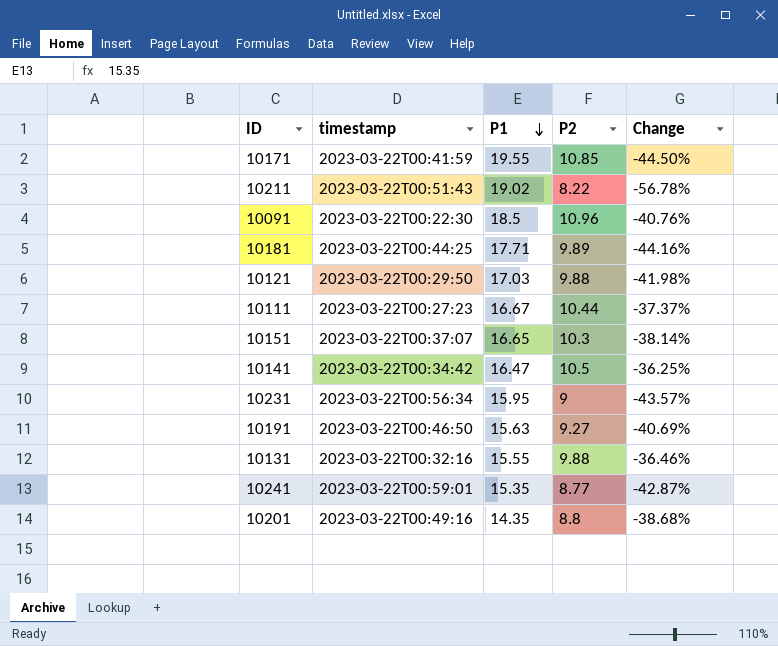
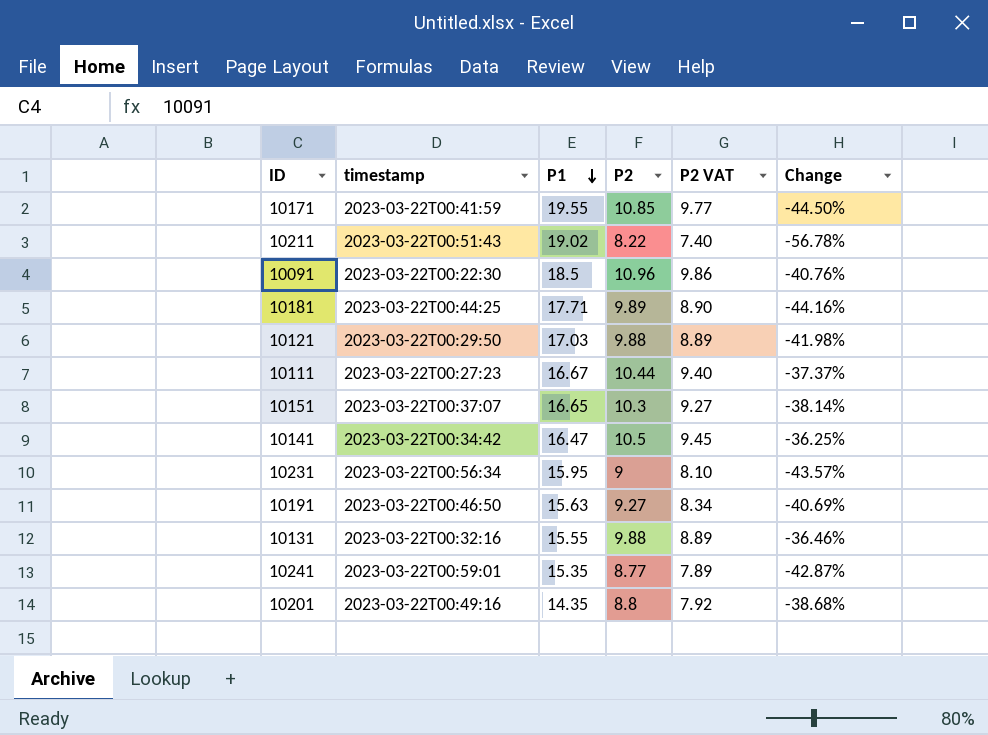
column P2 VAT | formula: none -> [P2] * 0.9

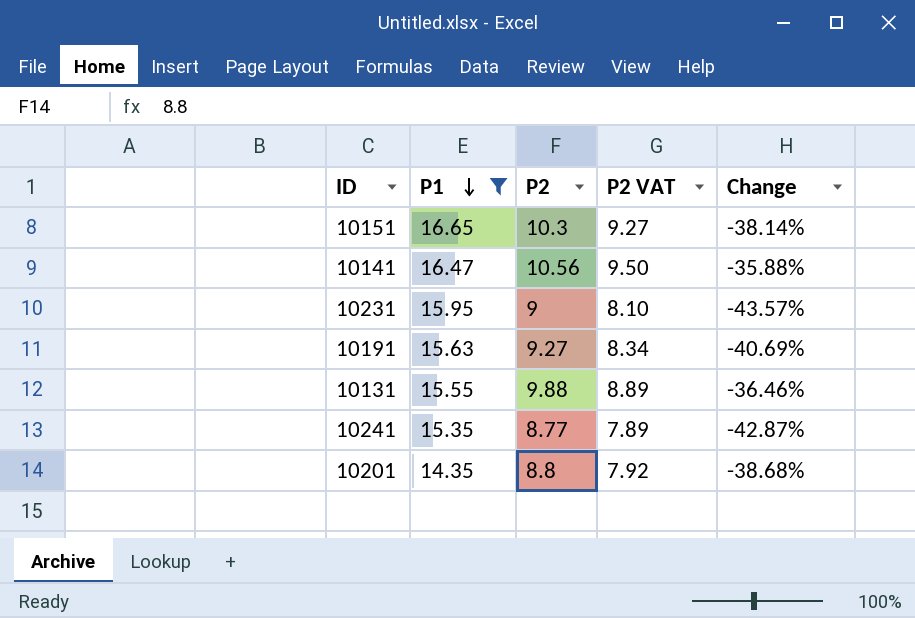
filter: none -> P1 <= 16.65
column timestamp | position: 2 -> none
10141 | P2: 10.5 -> 10.56
10141 | P2 VAT: 9.45 -> 9.50
10141 | Change: -36.25% -> -35.88%

